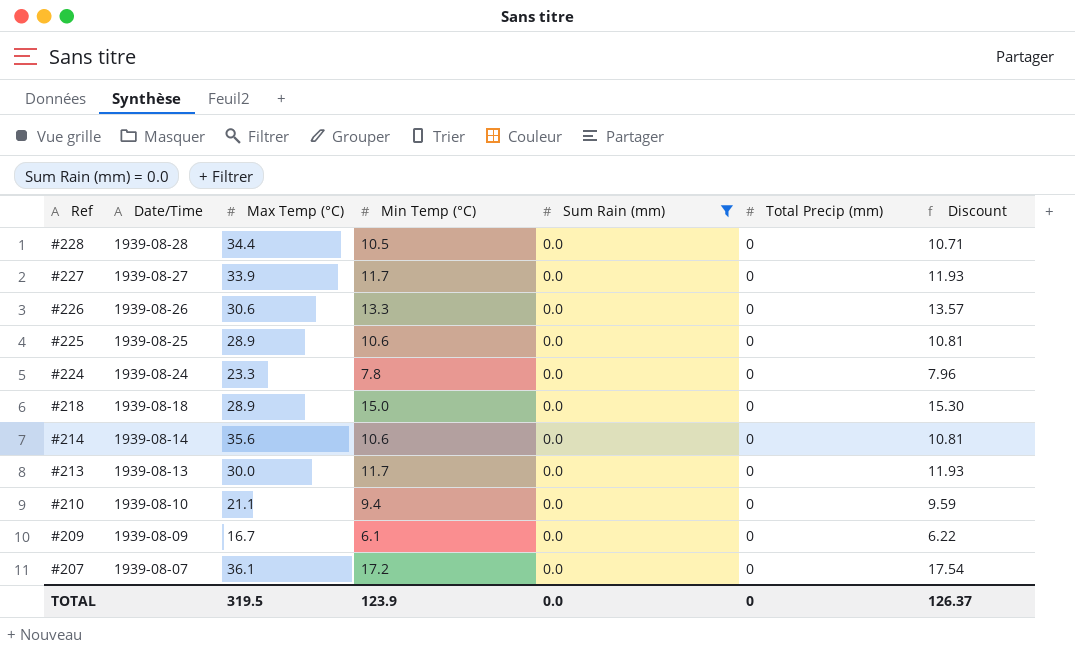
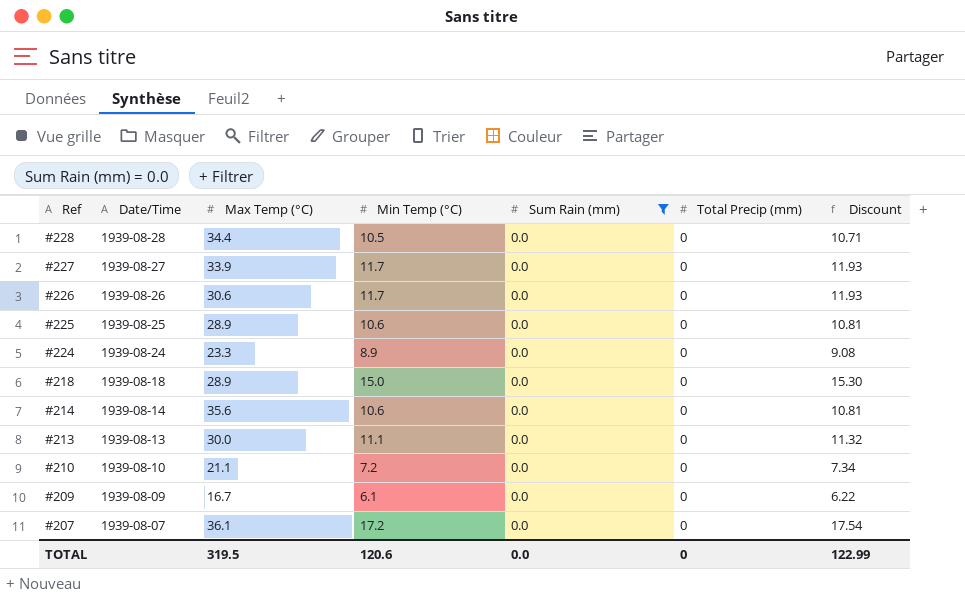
#226 | Min Temp (°C): 13.3 -> 11.7
#226 | Discount: 13.57 -> 11.93
#224 | Min Temp (°C): 7.8 -> 8.9
#224 | Discount: 7.96 -> 9.08
#213 | Min Temp (°C): 11.7 -> 11.1
#213 | Discount: 11.93 -> 11.32
#210 | Min Temp (°C): 9.4 -> 7.2
#210 | Discount: 9.59 -> 7.34
TOTAL | Min Temp (°C): 123.9 -> 120.6
TOTAL | Discount: 126.37 -> 122.99

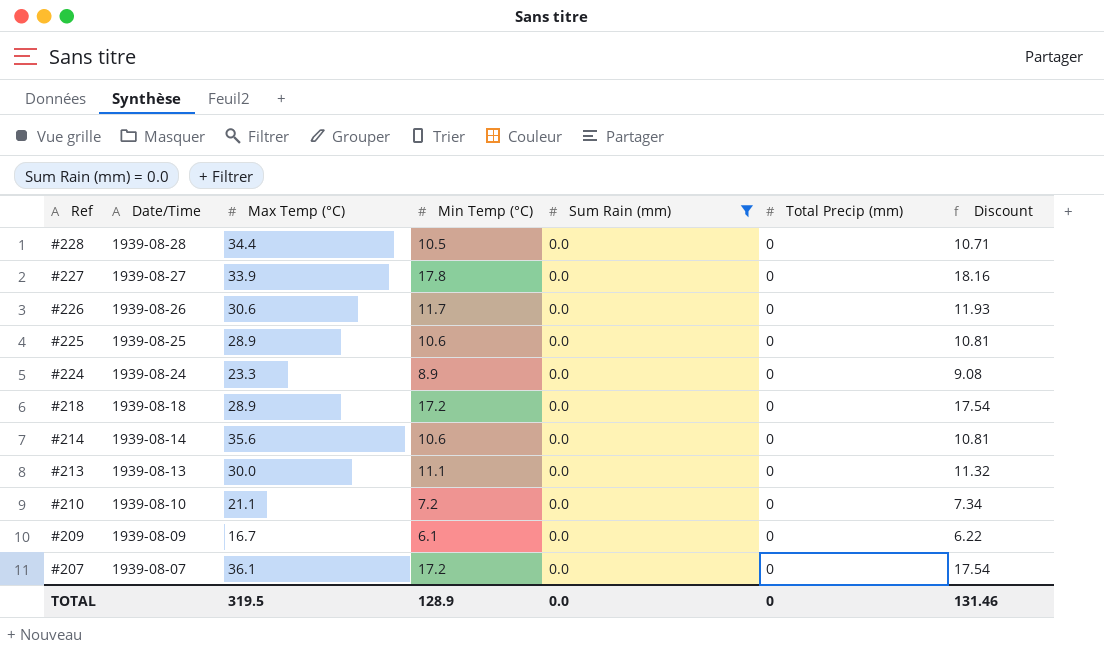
#227 | Min Temp (°C): 11.7 -> 17.8
#227 | Discount: 11.93 -> 18.16
#218 | Min Temp (°C): 15.0 -> 17.2
#218 | Discount: 15.30 -> 17.54
TOTAL | Min Temp (°C): 120.6 -> 128.9
TOTAL | Discount: 122.99 -> 131.46

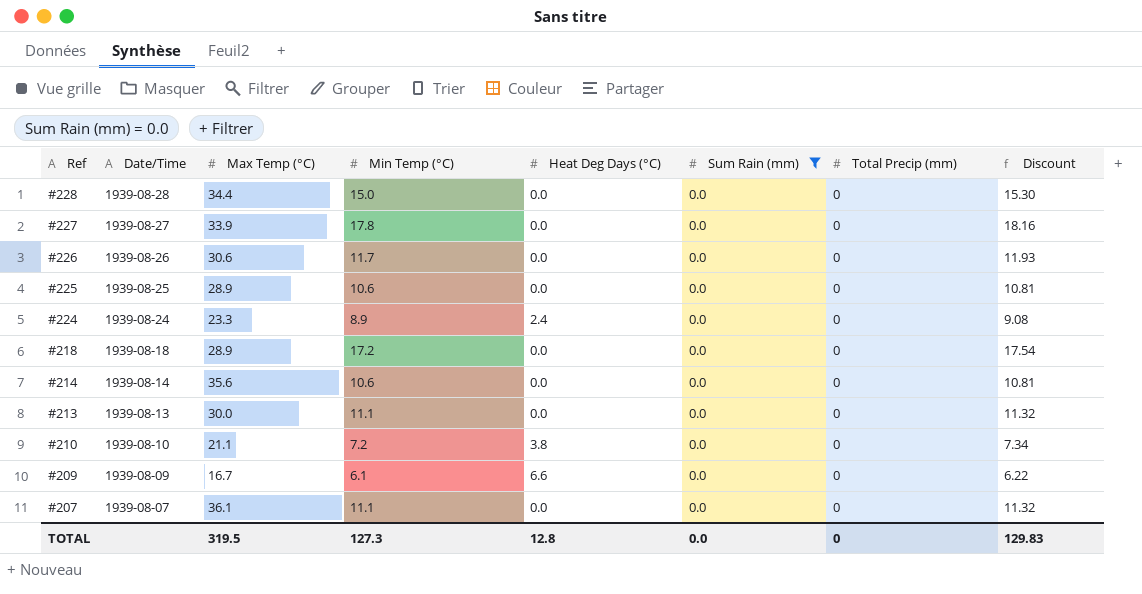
column Heat Deg Days (°C) | position: none -> 5
#228 | Min Temp (°C): 10.5 -> 15.0
#228 | Discount: 10.71 -> 15.30
#207 | Min Temp (°C): 17.2 -> 11.1
#207 | Discount: 17.54 -> 11.32
TOTAL | Min Temp (°C): 128.9 -> 127.3
TOTAL | Discount: 131.46 -> 129.83

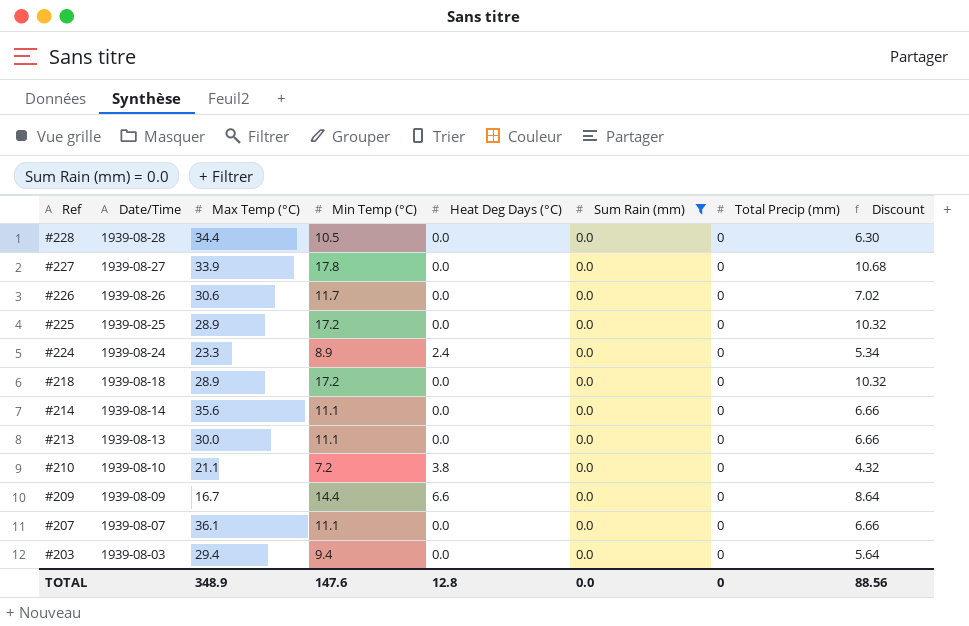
column Discount | formula: [Min Temp (°C)] * 1.02 -> [Min Temp (°C)] * 0.6
#228 | Min Temp (°C): 15.0 -> 10.5
#225 | Min Temp (°C): 10.6 -> 17.2
#214 | Min Temp (°C): 10.6 -> 11.1
#209 | Min Temp (°C): 6.1 -> 14.4
row #203: none -> 1939-08-03 | 29.4 | 9.4 | 0.0 | 0.0 | 0 | 5.64
TOTAL | Max Temp (°C): 319.5 -> 348.9
TOTAL | Min Temp (°C): 127.3 -> 147.6
TOTAL | Discount: 129.83 -> 88.56

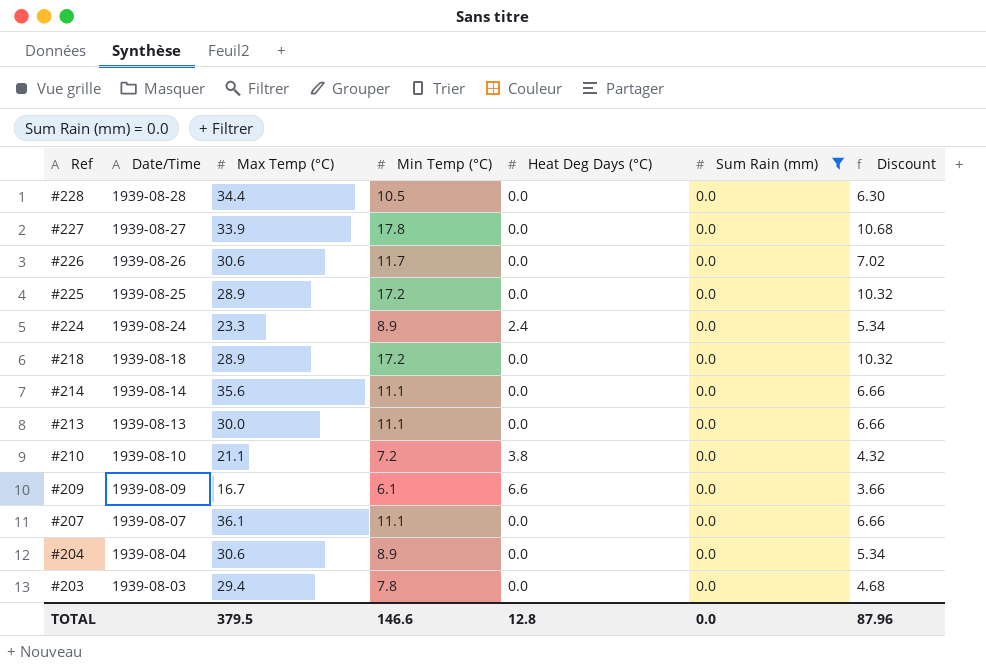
column Total Precip (mm) | position: 7 -> none
#209 | Min Temp (°C): 14.4 -> 6.1
#209 | Discount: 8.64 -> 3.66
row #204: none -> 1939-08-04 | 30.6 | 8.9 | 0.0 | 0.0 | 5.34
#203 | Min Temp (°C): 9.4 -> 7.8
#203 | Discount: 5.64 -> 4.68
TOTAL | Max Temp (°C): 348.9 -> 379.5
TOTAL | Min Temp (°C): 147.6 -> 146.6
TOTAL | Discount: 88.56 -> 87.96

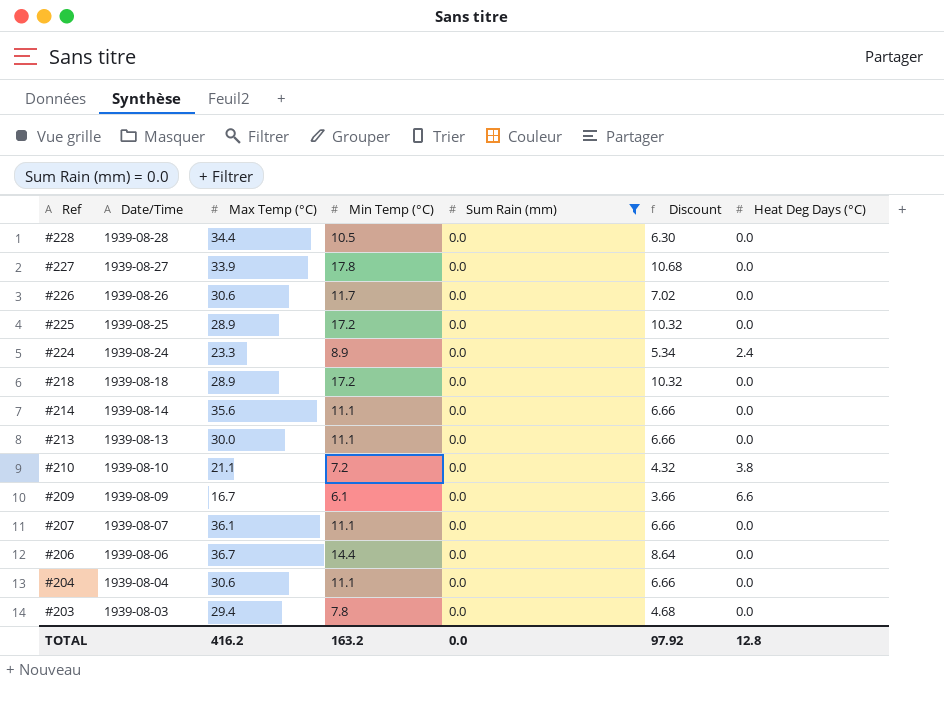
column Heat Deg Days (°C) | position: 5 -> 7
row #206: none -> 1939-08-06 | 36.7 | 14.4 | 0.0 | 8.64 | 0.0
#204 | Min Temp (°C): 8.9 -> 11.1
#204 | Discount: 5.34 -> 6.66
TOTAL | Max Temp (°C): 379.5 -> 416.2
TOTAL | Min Temp (°C): 146.6 -> 163.2
TOTAL | Discount: 87.96 -> 97.92

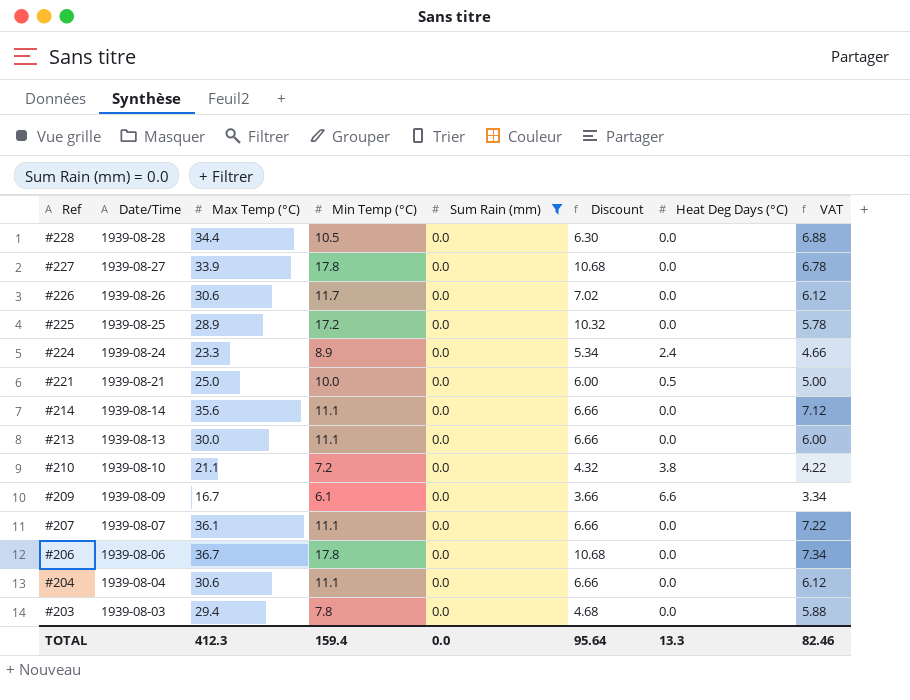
column VAT | formula: none -> [Max Temp (°C)] * 0.2
row #218: 1939-08-18 | 28.9 | 17.2 | 0.0 | 10.32 | 0.0 -> none
row #221: none -> 1939-08-21 | 25.0 | 10.0 | 0.0 | 6.00 | 0.5 | 5.00
#206 | Min Temp (°C): 14.4 -> 17.8
#206 | Discount: 8.64 -> 10.68
TOTAL | Max Temp (°C): 416.2 -> 412.3
TOTAL | Min Temp (°C): 163.2 -> 159.4
TOTAL | Discount: 97.92 -> 95.64
TOTAL | Heat Deg Days (°C): 12.8 -> 13.3

